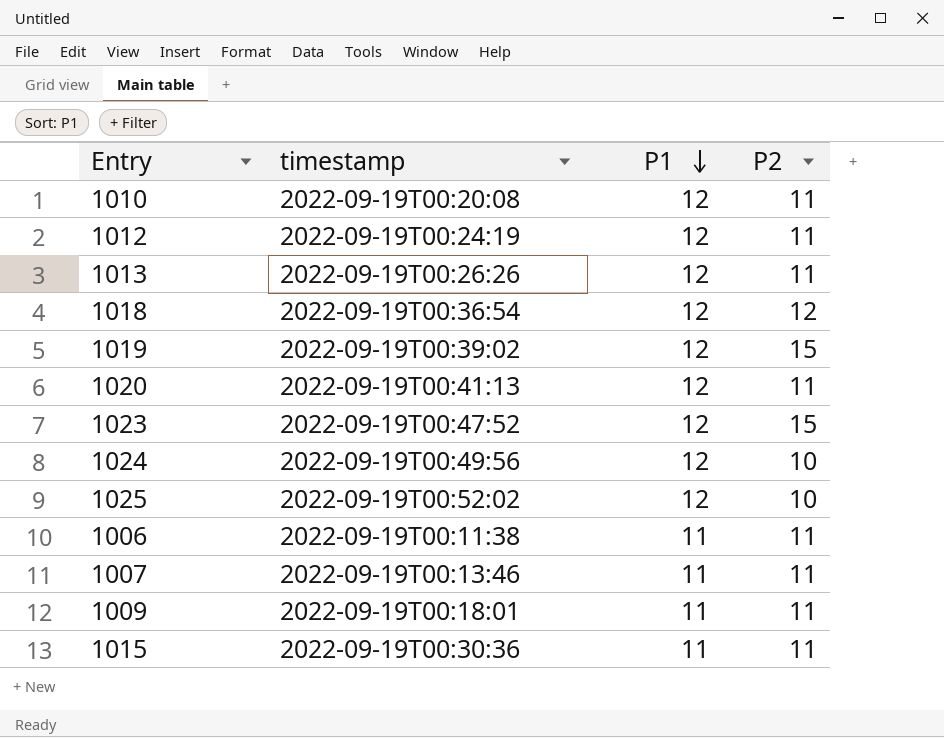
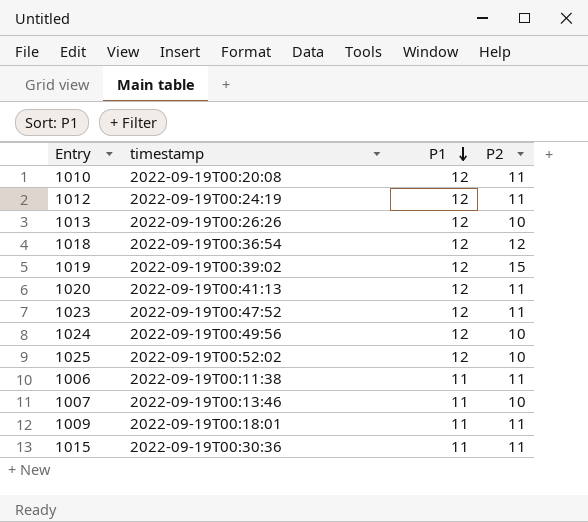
1013 | P2: 11 -> 10
1023 | P2: 15 -> 11
1007 | P2: 11 -> 10

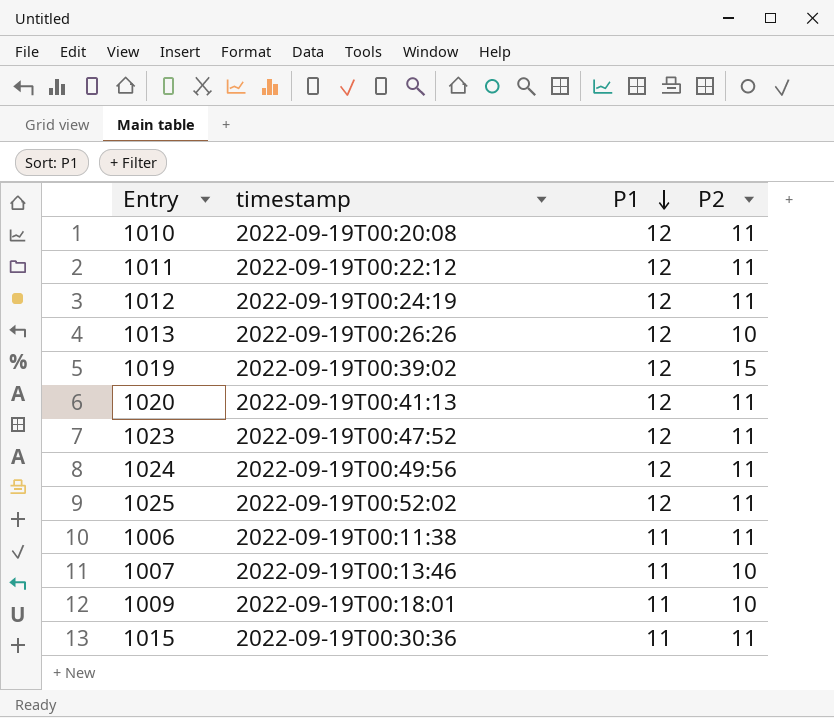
row 1018: 2022-09-19T00:36:54 | 12 | 12 -> none
row 1011: none -> 2022-09-19T00:22:12 | 12 | 11
1024 | P2: 10 -> 11
1025 | P2: 10 -> 11
1009 | P2: 11 -> 10

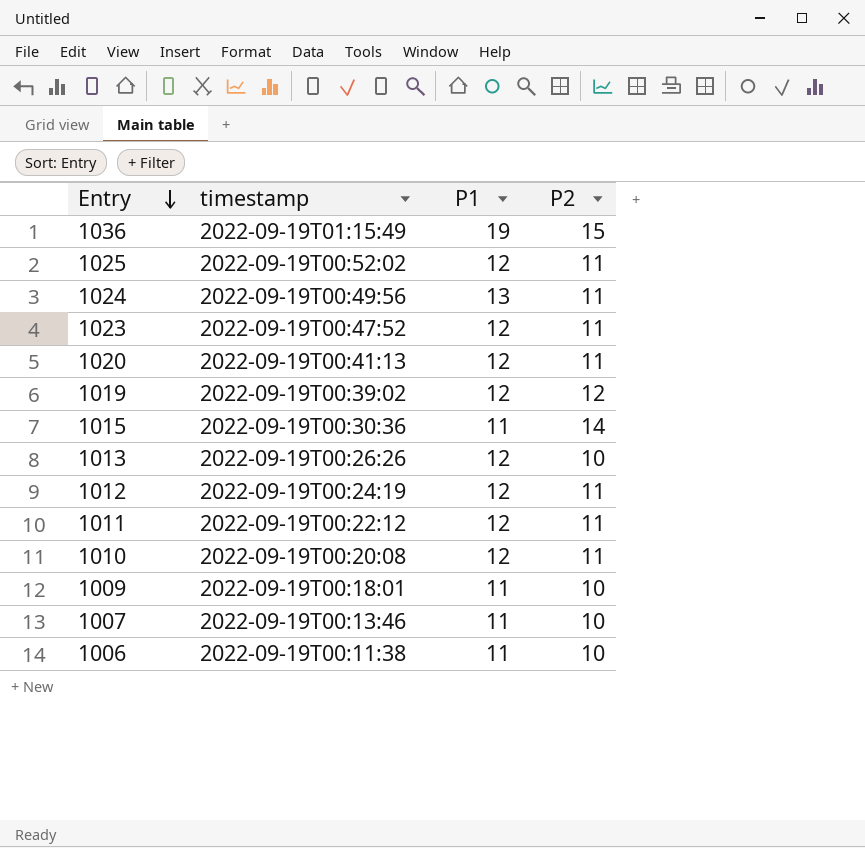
row order: P1 descending -> Entry descending
row 1036: none -> 2022-09-19T01:15:49 | 19 | 15
1024 | P1: 12 -> 13
1019 | P2: 15 -> 12
1015 | P2: 11 -> 14
1006 | P2: 11 -> 10

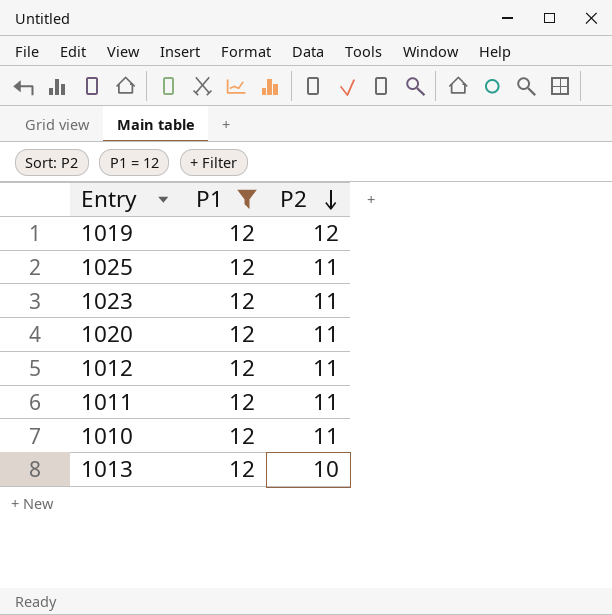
filter: none -> P1 = 12
row order: Entry descending -> P2 descending
column timestamp | position: 2 -> none

